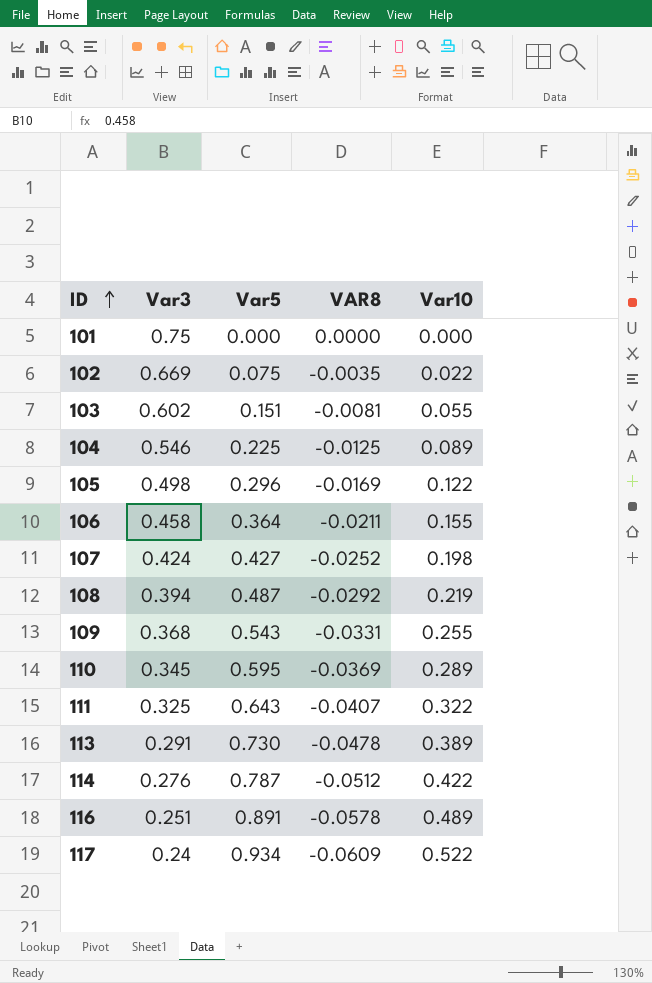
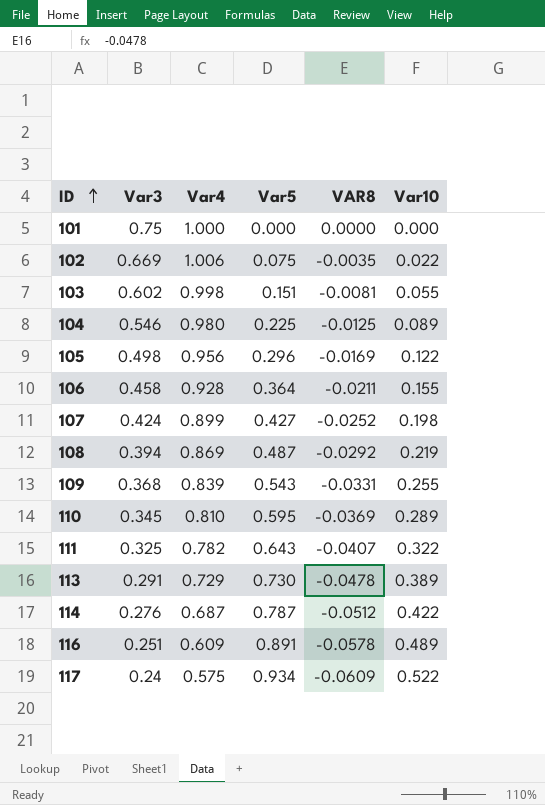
column Var4 | position: none -> 3

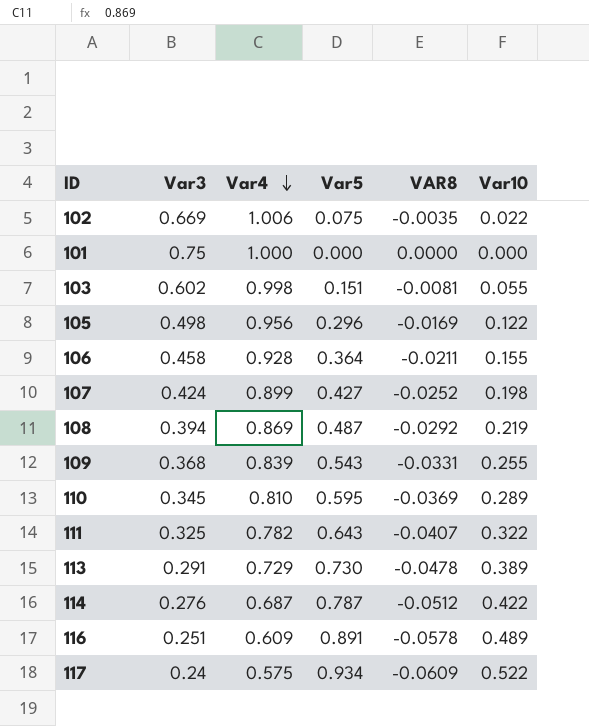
row order: ID ascending -> Var4 descending
row 104: 0.546 | 0.980 | 0.225 | -0.0125 | 0.089 -> none

